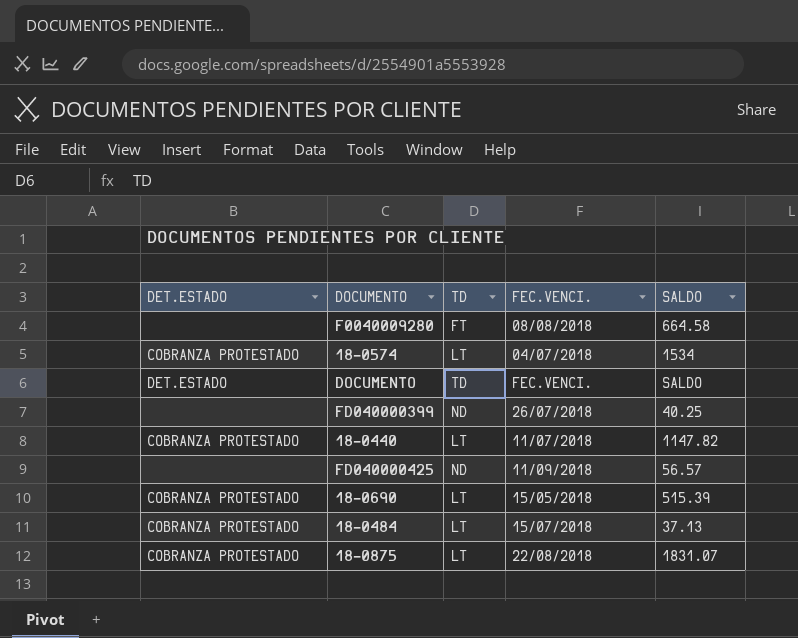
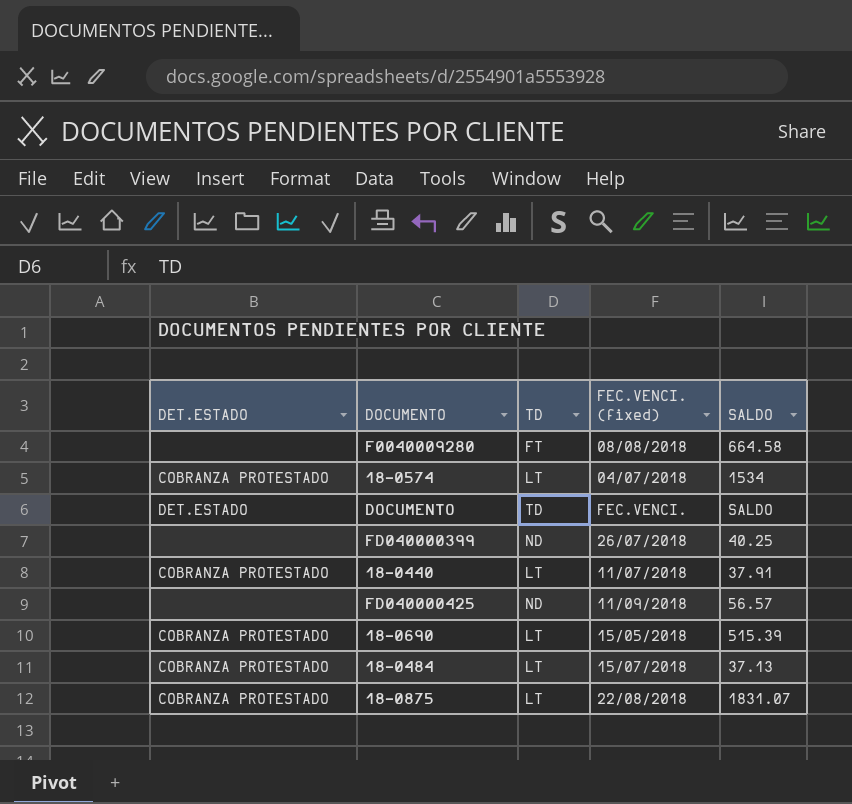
column name: FEC.VENCI. -> FEC.VENCI. (fixed)
18-0440 | SALDO: 1147.82 -> 37.91

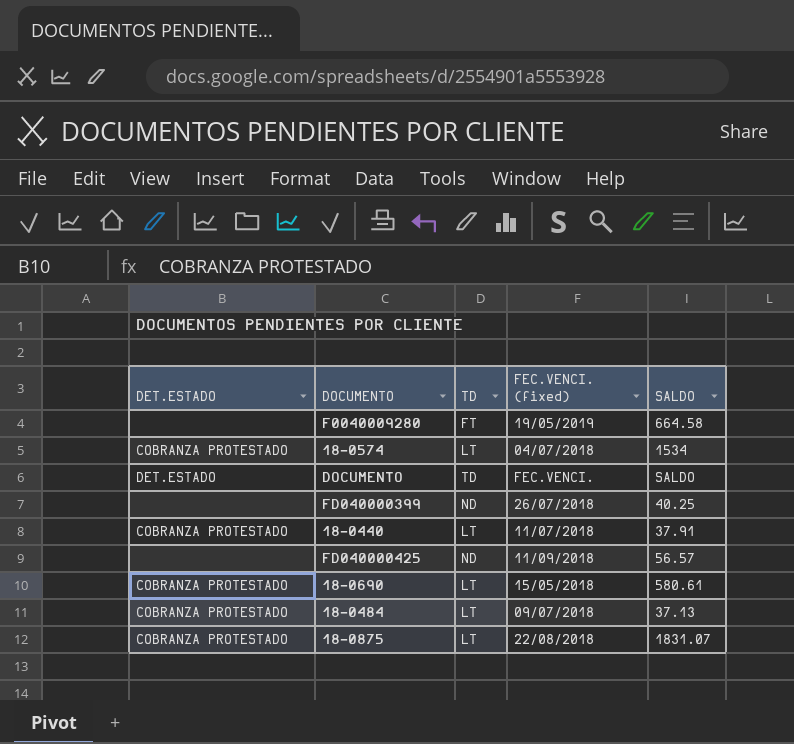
F0040009280 | FEC.VENCI. (fixed): 08/08/2018 -> 19/05/2019
18-0690 | SALDO: 515.39 -> 580.61
18-0484 | FEC.VENCI. (fixed): 15/07/2018 -> 09/07/2018

